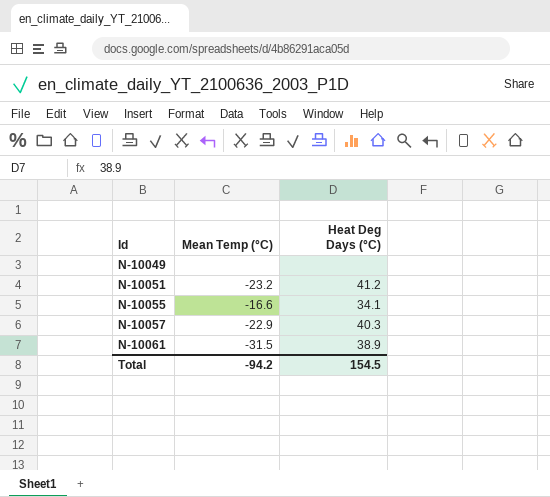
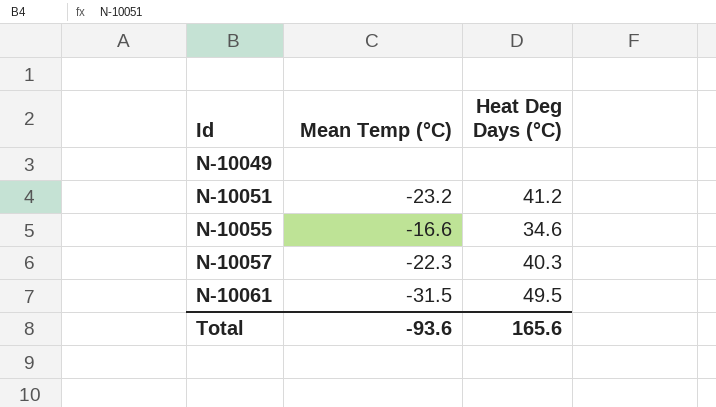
N-10055 | Heat Deg Days (°C): 34.1 -> 34.6
N-10057 | Mean Temp (°C): -22.9 -> -22.3
N-10061 | Heat Deg Days (°C): 38.9 -> 49.5
Total | Mean Temp (°C): -94.2 -> -93.6
Total | Heat Deg Days (°C): 154.5 -> 165.6

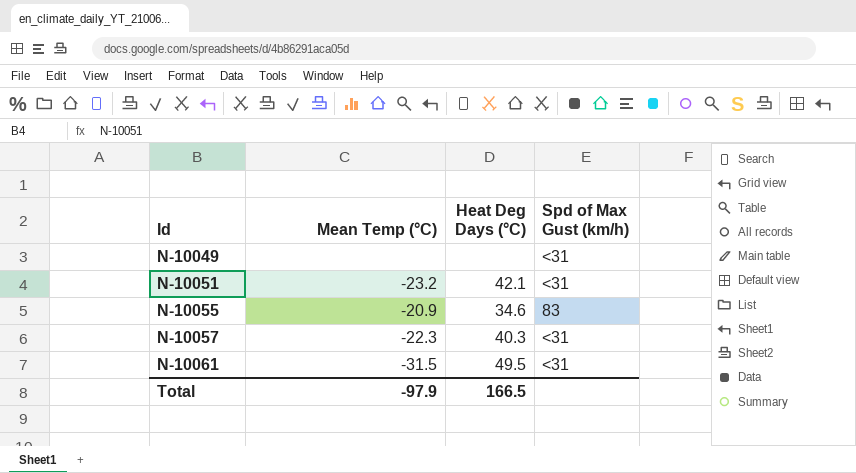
column Spd of Max Gust (km/h) | position: none -> 4
N-10051 | Heat Deg Days (°C): 41.2 -> 42.1
N-10055 | Mean Temp (°C): -16.6 -> -20.9
Total | Mean Temp (°C): -93.6 -> -97.9
Total | Heat Deg Days (°C): 165.6 -> 166.5

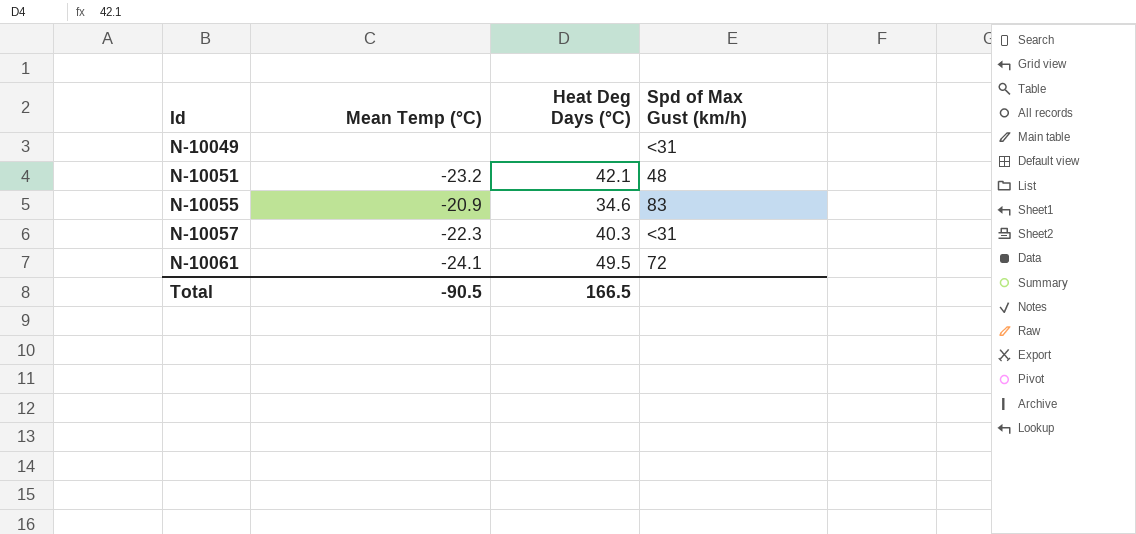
N-10051 | Spd of Max Gust (km/h): <31 -> 48
N-10061 | Mean Temp (°C): -31.5 -> -24.1
N-10061 | Spd of Max Gust (km/h): <31 -> 72
Total | Mean Temp (°C): -97.9 -> -90.5

